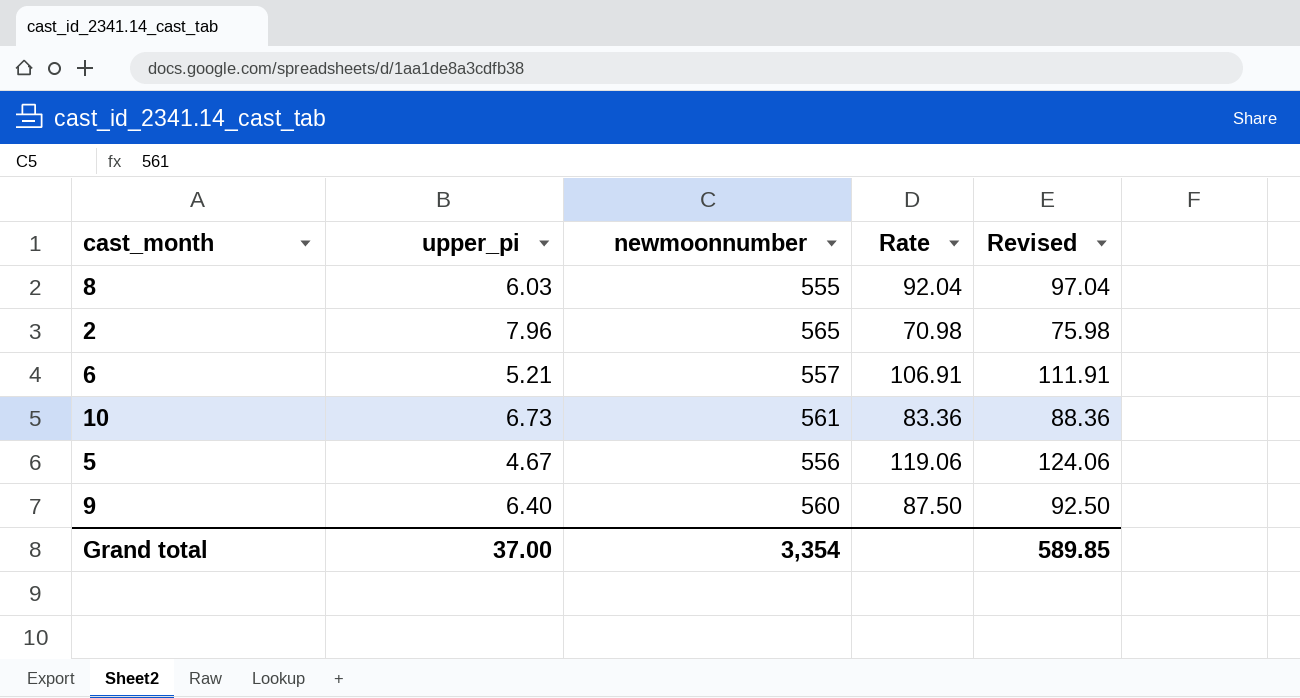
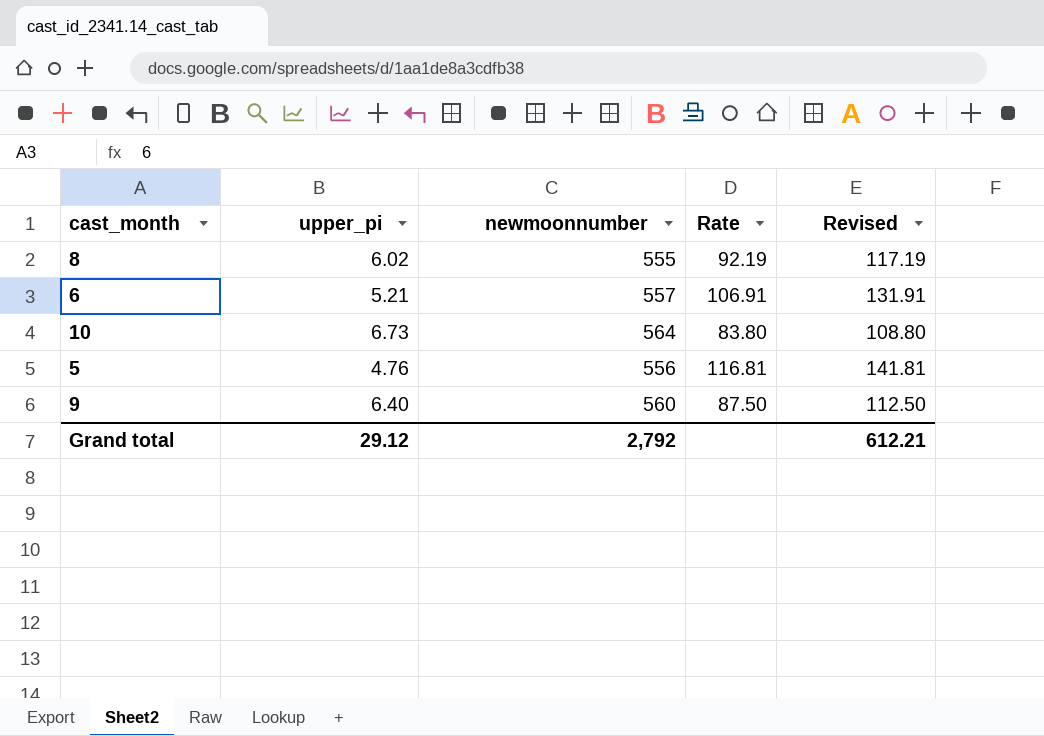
column Revised | formula: [Rate] + 5 -> [Rate] + 25
row 2: 7.96 | 565 | 70.98 | 75.98 -> none
8 | upper_pi: 6.03 -> 6.02
8 | Rate: 92.04 -> 92.19
10 | newmoonnumber: 561 -> 564
10 | Rate: 83.36 -> 83.80
5 | upper_pi: 4.67 -> 4.76
5 | Rate: 119.06 -> 116.81
Grand total | upper_pi: 37.00 -> 29.12
Grand total | newmoonnumber: 3,354 -> 2,792
Grand total | Revised: 589.85 -> 612.21

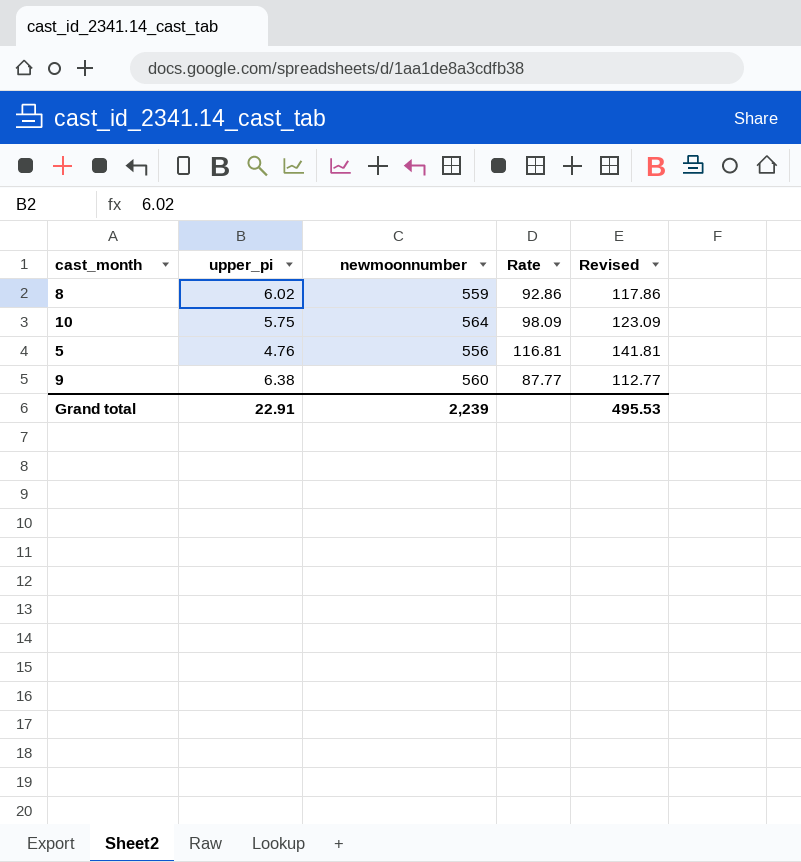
row 6: 5.21 | 557 | 106.91 | 131.91 -> none
8 | newmoonnumber: 555 -> 559
8 | Rate: 92.19 -> 92.86
8 | Revised: 117.19 -> 117.86
10 | upper_pi: 6.73 -> 5.75
10 | Rate: 83.80 -> 98.09
10 | Revised: 108.80 -> 123.09
9 | upper_pi: 6.40 -> 6.38
9 | Rate: 87.50 -> 87.77
9 | Revised: 112.50 -> 112.77
Grand total | upper_pi: 29.12 -> 22.91
Grand total | newmoonnumber: 2,792 -> 2,239
Grand total | Revised: 612.21 -> 495.53

